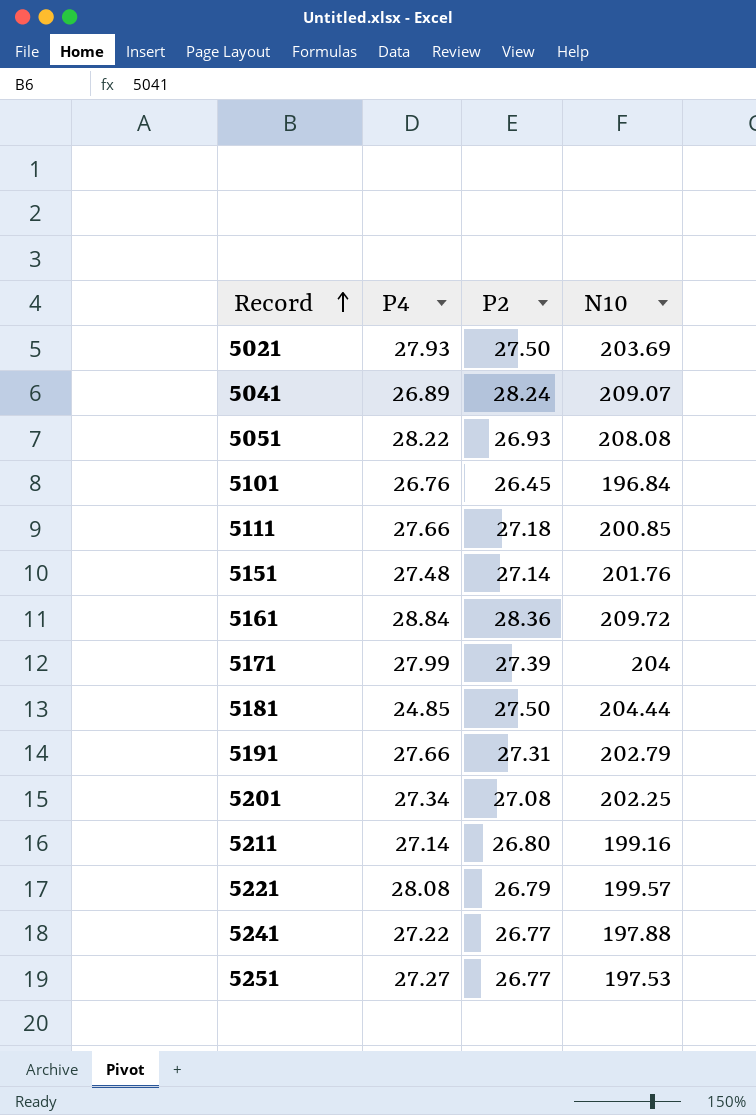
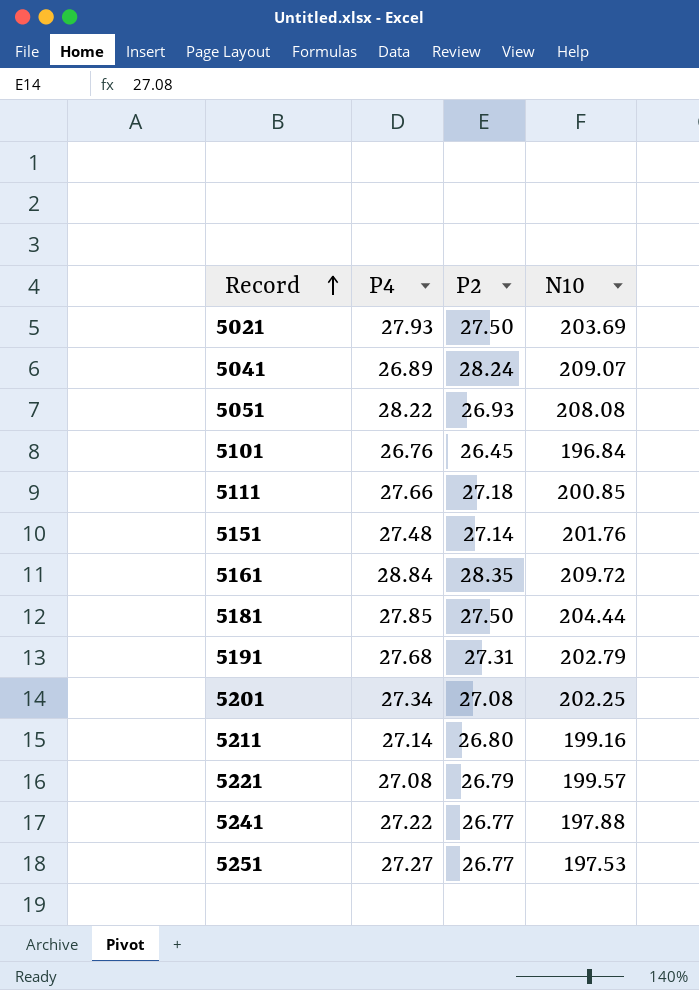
row 5171: 27.99 | 27.39 | 204 -> none
5161 | P2: 28.36 -> 28.35
5181 | P4: 24.85 -> 27.85
5191 | P4: 27.66 -> 27.68
5221 | P4: 28.08 -> 27.08

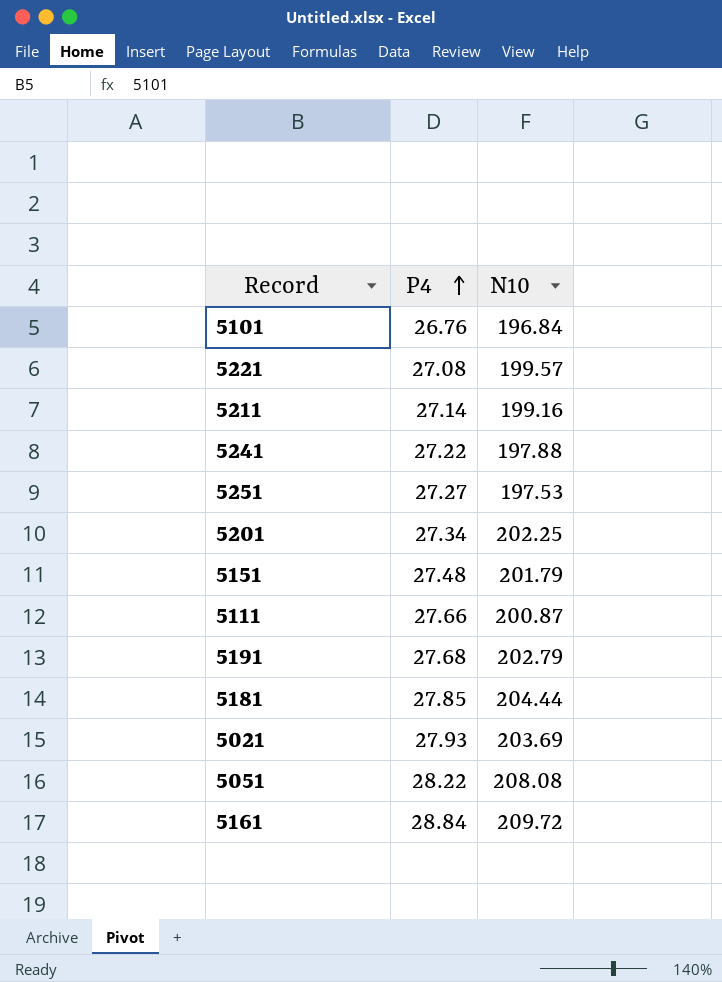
row order: Record ascending -> P4 ascending
column P2 | position: 3 -> none
row 5041: 26.89 | 28.24 | 209.07 -> none
5151 | N10: 201.76 -> 201.79
5111 | N10: 200.85 -> 200.87

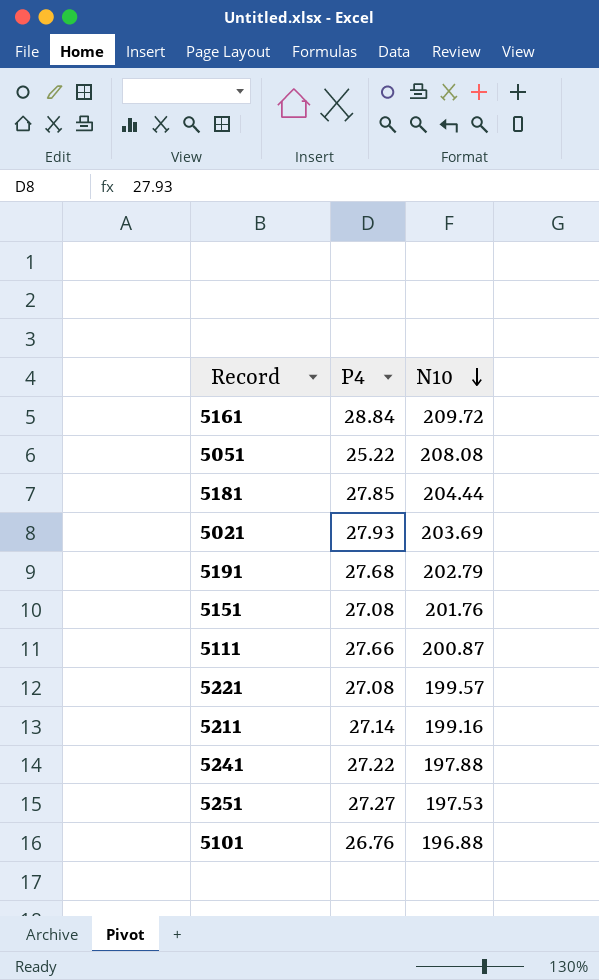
row order: P4 ascending -> N10 descending
row 5201: 27.34 | 202.25 -> none
5051 | P4: 28.22 -> 25.22
5151 | P4: 27.48 -> 27.08
5151 | N10: 201.79 -> 201.76
5101 | N10: 196.84 -> 196.88

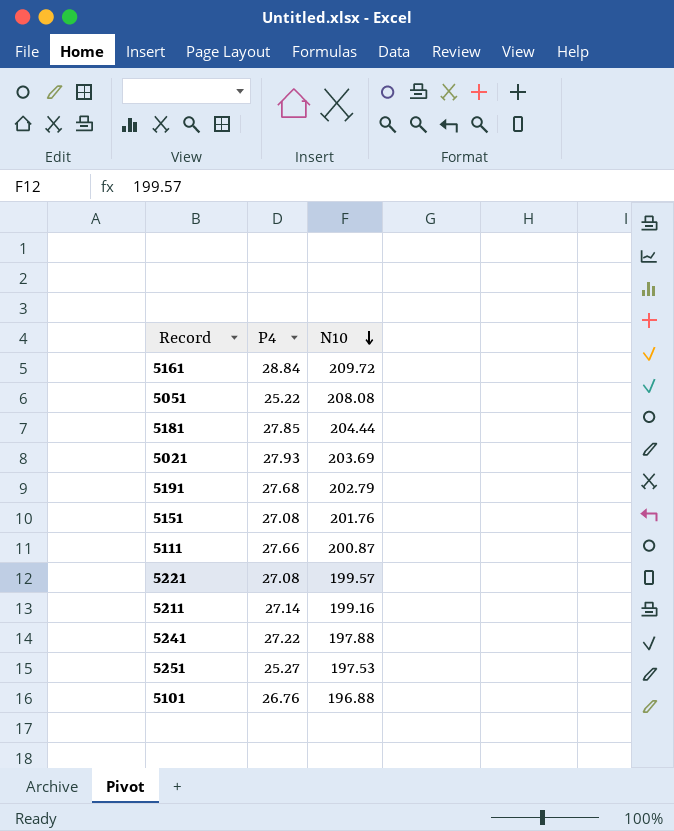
5251 | P4: 27.27 -> 25.27

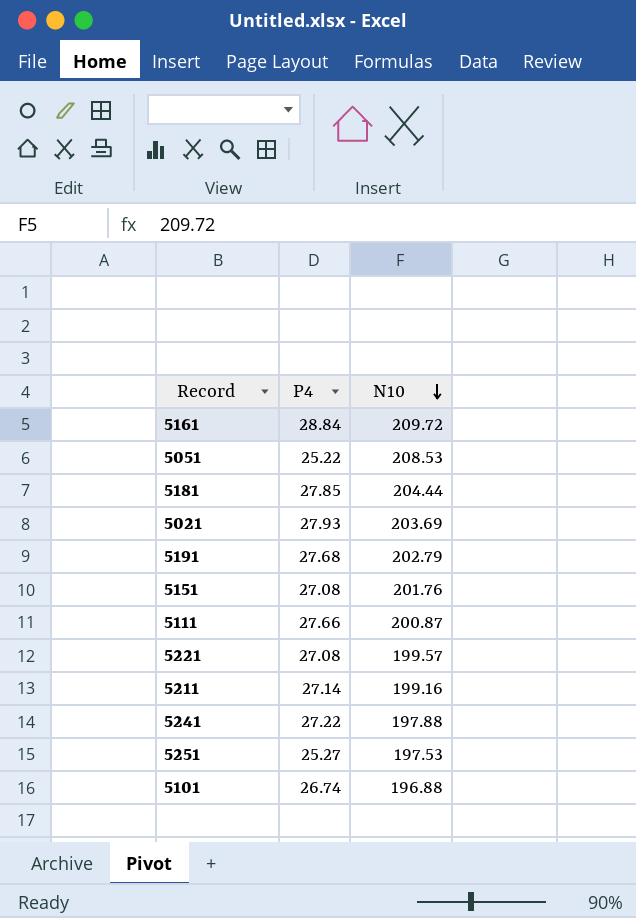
5051 | N10: 208.08 -> 208.53
5101 | P4: 26.76 -> 26.74

